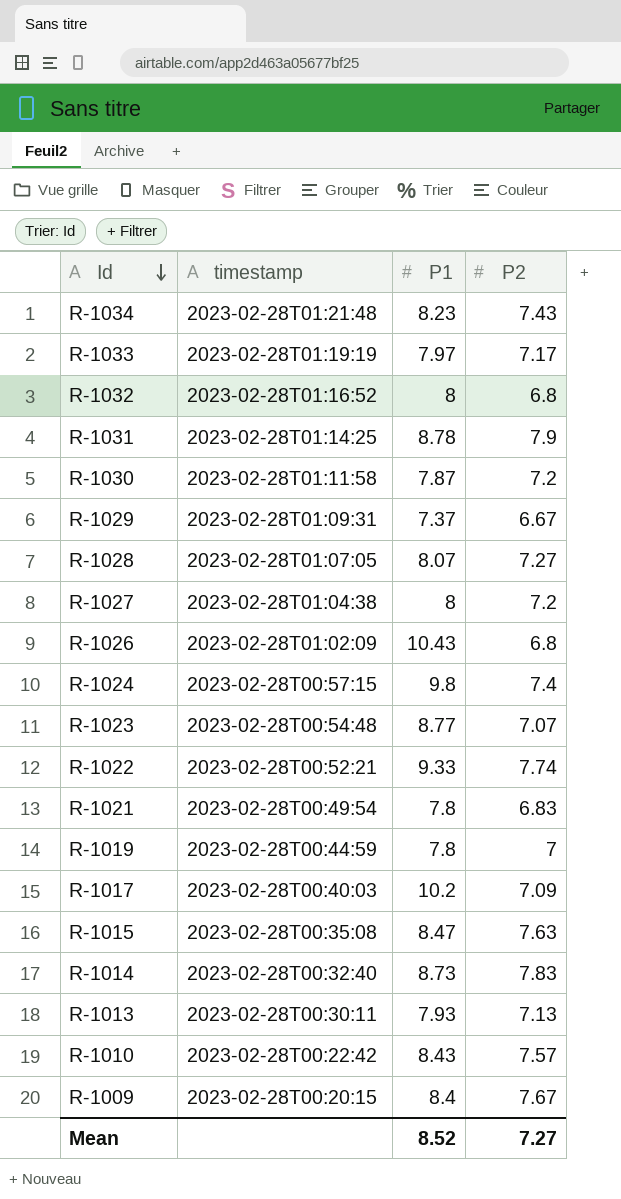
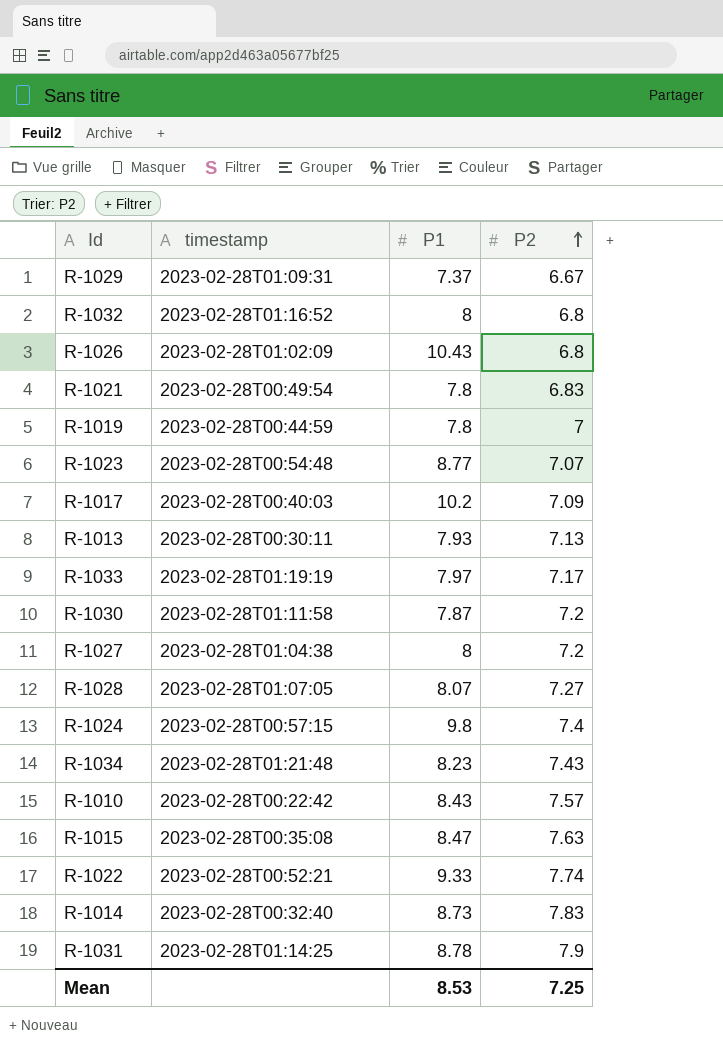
row order: Id descending -> P2 ascending
row R-1009: 2023-02-28T00:20:15 | 8.4 | 7.67 -> none
Mean | P1: 8.52 -> 8.53
Mean | P2: 7.27 -> 7.25

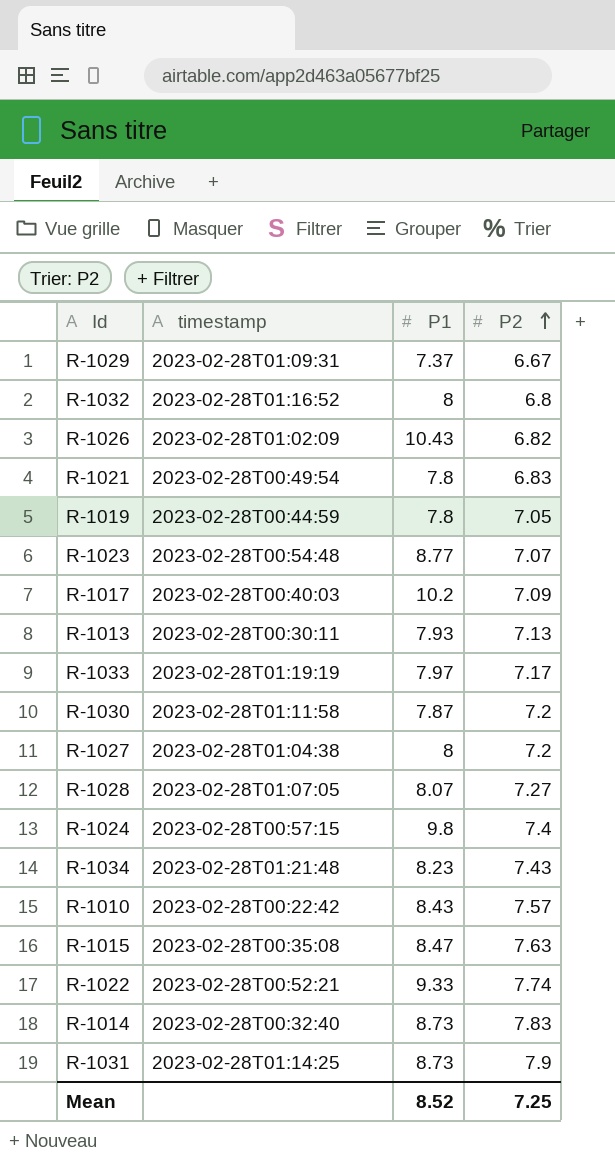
R-1026 | P2: 6.8 -> 6.82
R-1019 | P2: 7 -> 7.05
R-1031 | P1: 8.78 -> 8.73
Mean | P1: 8.53 -> 8.52

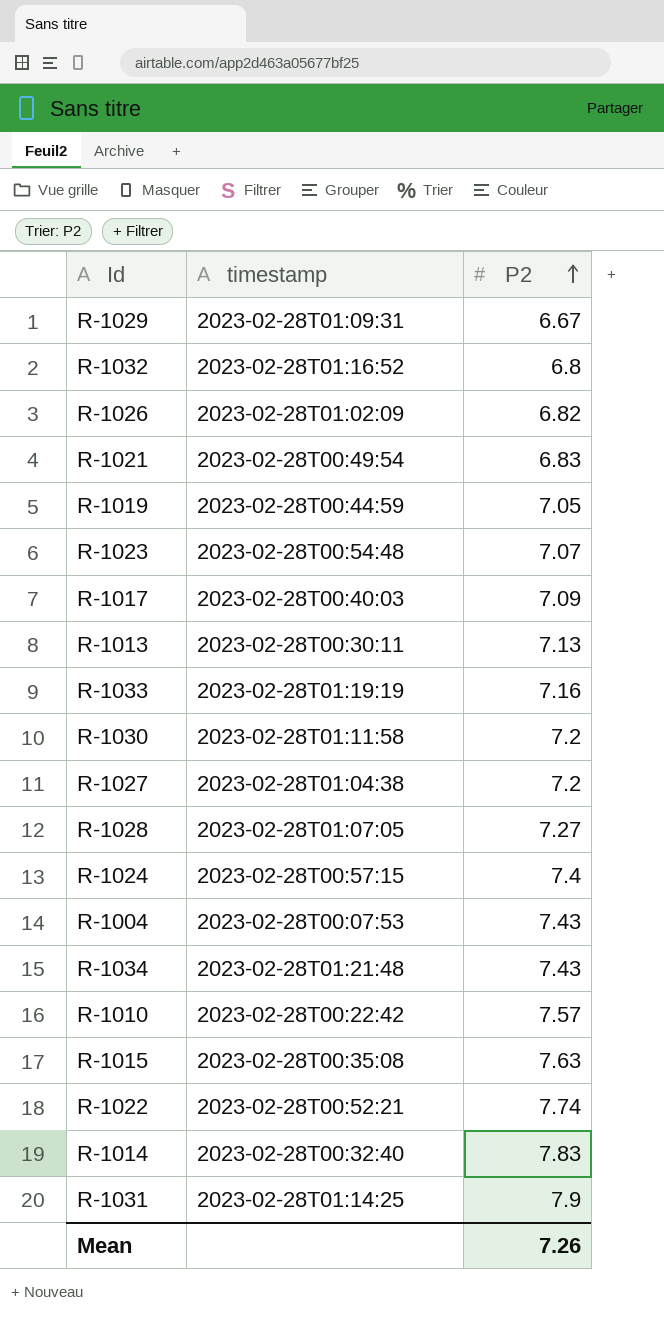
column P1 | position: 3 -> none
R-1033 | P2: 7.17 -> 7.16
row R-1004: none -> 2023-02-28T00:07:53 | 7.43
Mean | P2: 7.25 -> 7.26

